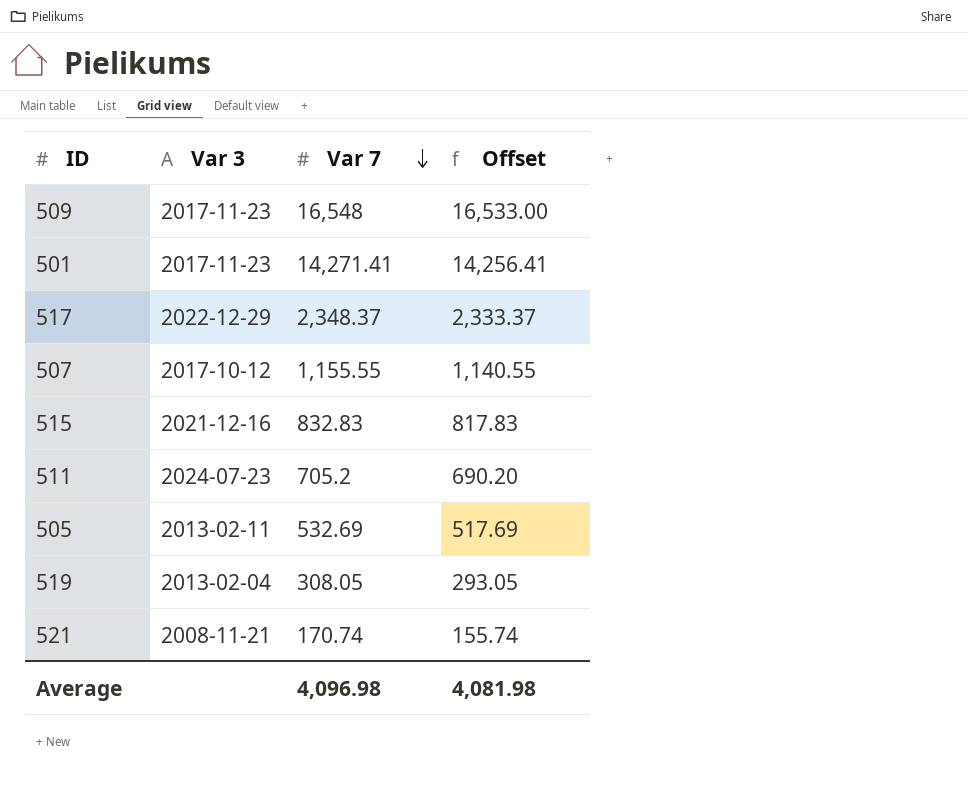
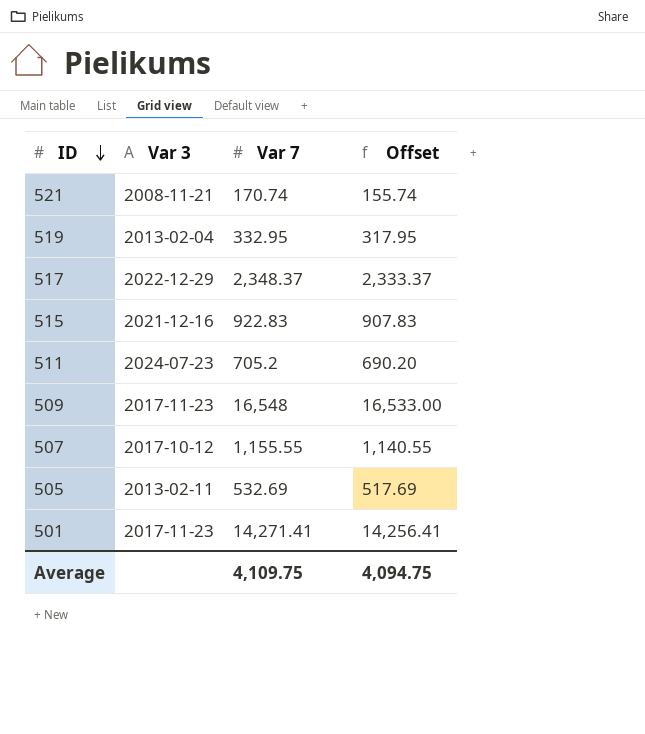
row order: Var 7 descending -> ID descending
519 | Var 7: 308.05 -> 332.95
519 | Offset: 293.05 -> 317.95
515 | Var 7: 832.83 -> 922.83
515 | Offset: 817.83 -> 907.83
Average | Var 7: 4,096.98 -> 4,109.75
Average | Offset: 4,081.98 -> 4,094.75

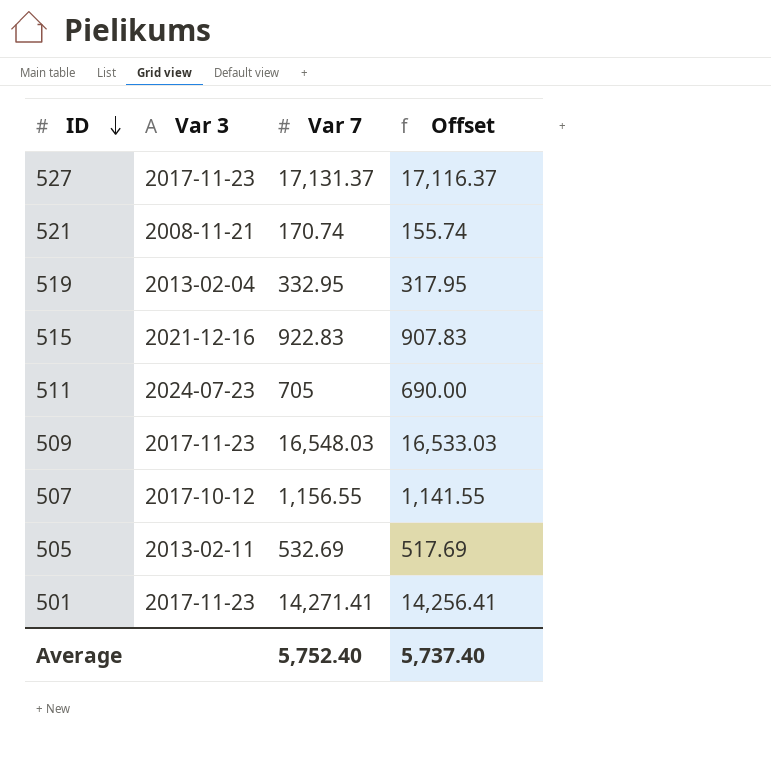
row 517: 2022-12-29 | 2,348.37 | 2,333.37 -> none
row 527: none -> 2017-11-23 | 17,131.37 | 17,116.37
511 | Var 7: 705.2 -> 705
511 | Offset: 690.20 -> 690.00
509 | Var 7: 16,548 -> 16,548.03
509 | Offset: 16,533.00 -> 16,533.03
507 | Var 7: 1,155.55 -> 1,156.55
507 | Offset: 1,140.55 -> 1,141.55
Average | Var 7: 4,109.75 -> 5,752.40
Average | Offset: 4,094.75 -> 5,737.40

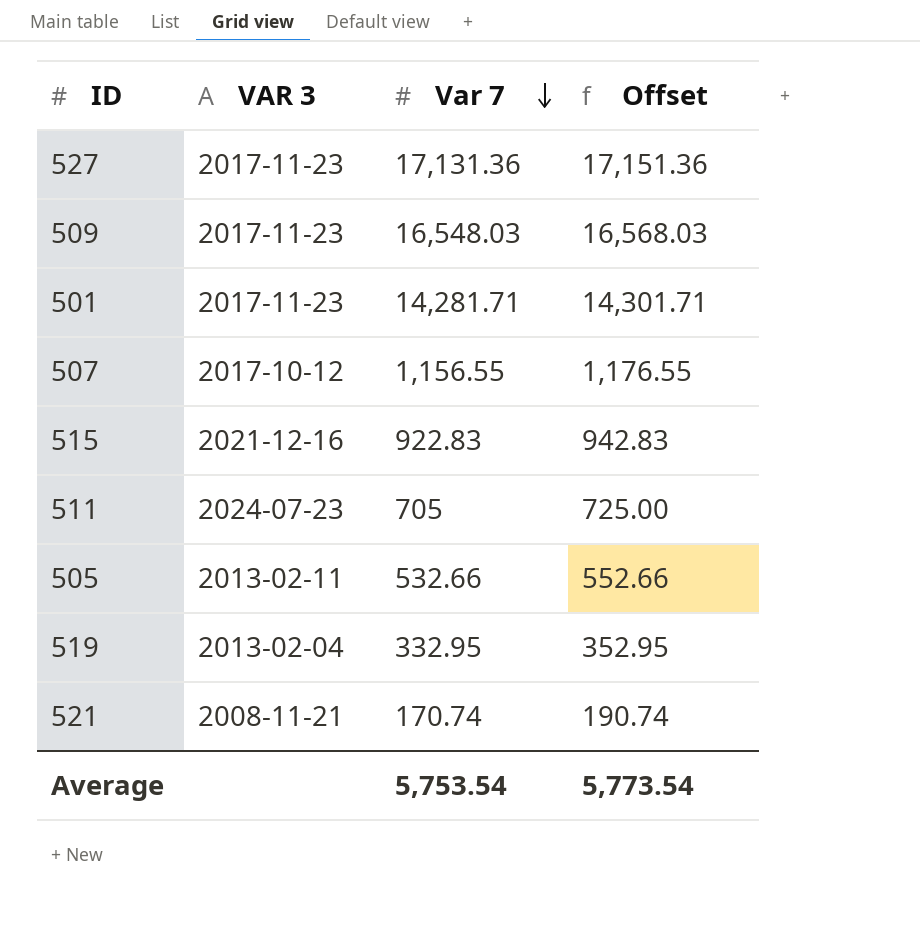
row order: ID descending -> Var 7 descending
column name: Var 3 -> VAR 3
column Offset | formula: [Var 7] - 15 -> [Var 7] + 20
527 | Var 7: 17,131.37 -> 17,131.36
501 | Var 7: 14,271.41 -> 14,281.71
505 | Var 7: 532.69 -> 532.66
Average | Var 7: 5,752.40 -> 5,753.54
Average | Offset: 5,737.40 -> 5,773.54

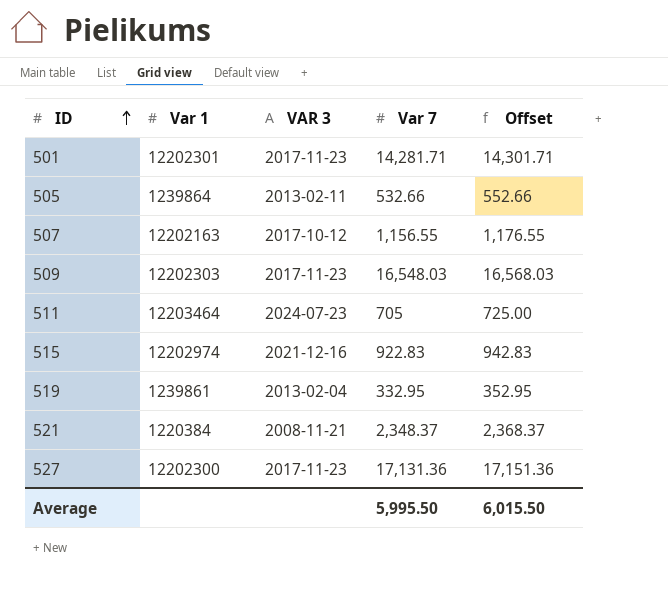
row order: Var 7 descending -> ID ascending
column Var 1 | position: none -> 2
521 | Var 7: 170.74 -> 2,348.37
521 | Offset: 190.74 -> 2,368.37
Average | Var 7: 5,753.54 -> 5,995.50
Average | Offset: 5,773.54 -> 6,015.50

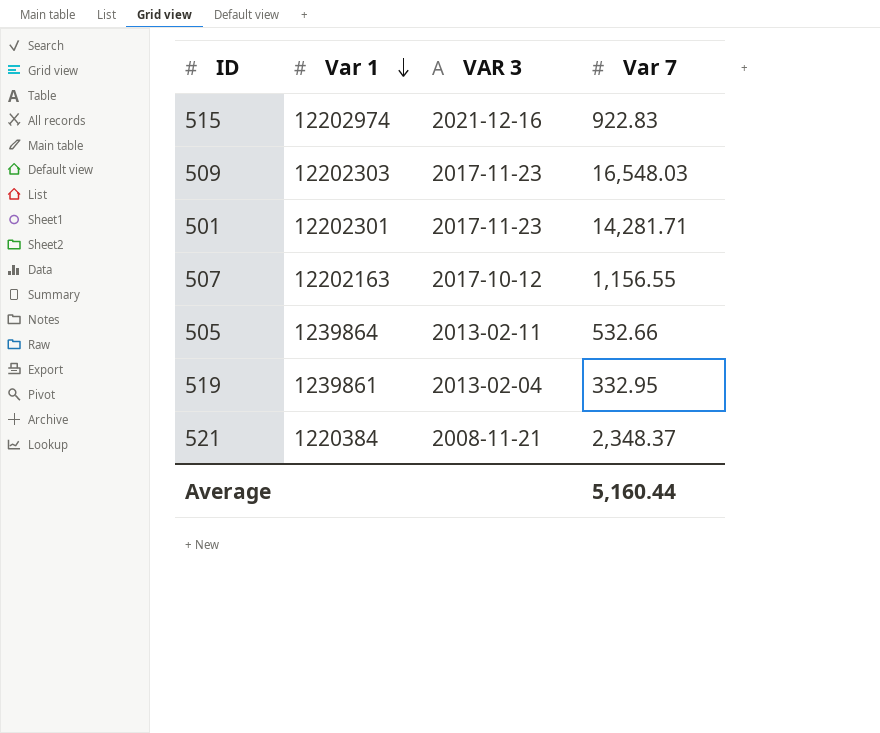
row order: ID ascending -> Var 1 descending
column Offset | formula: [Var 7] + 20 -> none
row 511: 12203464 | 2024-07-23 | 705 | 725.00 -> none
row 527: 12202300 | 2017-11-23 | 17,131.36 | 17,151.36 -> none
Average | Var 7: 5,995.50 -> 5,160.44

